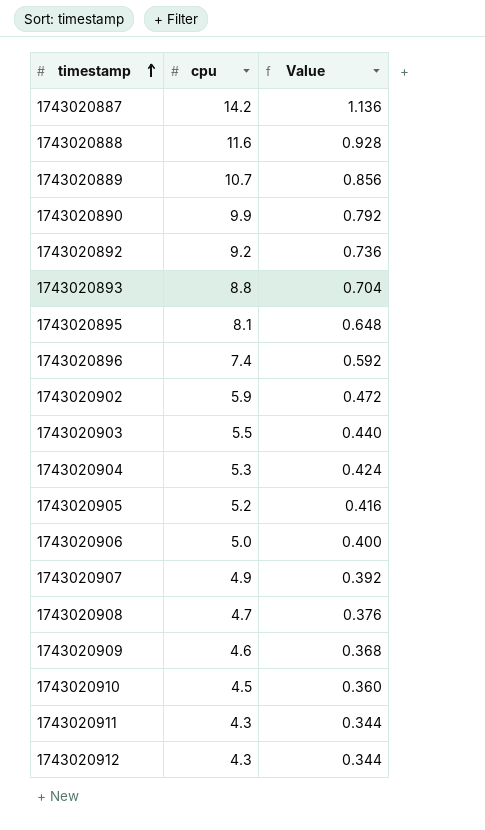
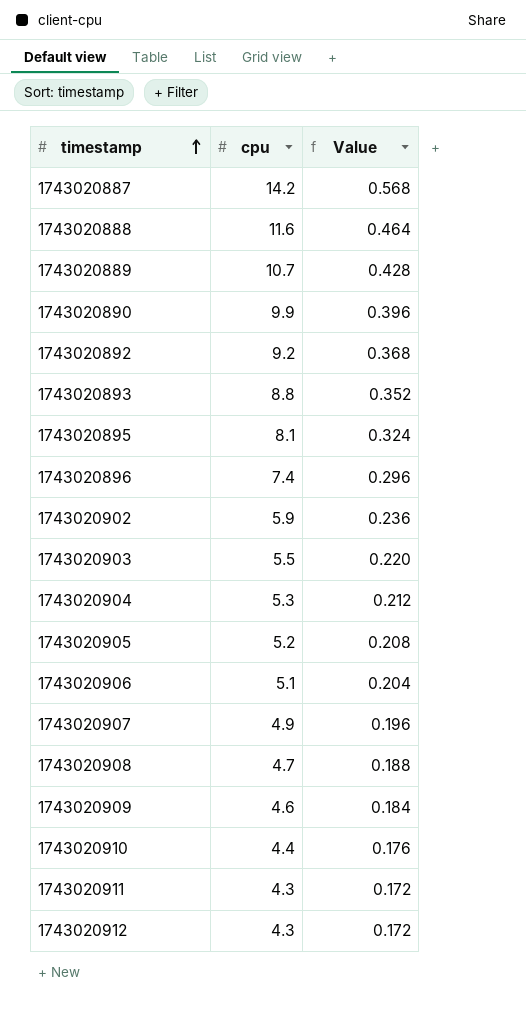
column Value | formula: [cpu] * 0.08 -> [cpu] * 0.04
1743020906 | cpu: 5.0 -> 5.1
1743020910 | cpu: 4.5 -> 4.4

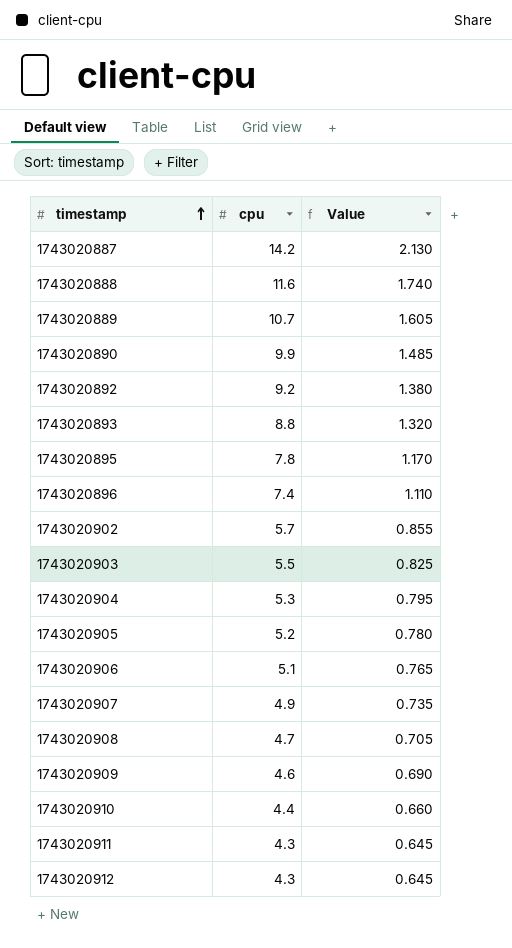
column Value | formula: [cpu] * 0.04 -> [cpu] * 0.15
1743020895 | cpu: 8.1 -> 7.8
1743020902 | cpu: 5.9 -> 5.7

